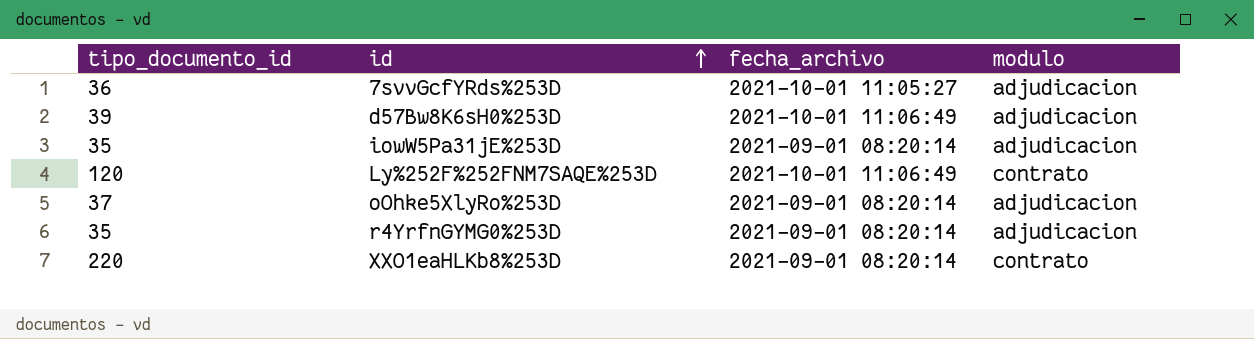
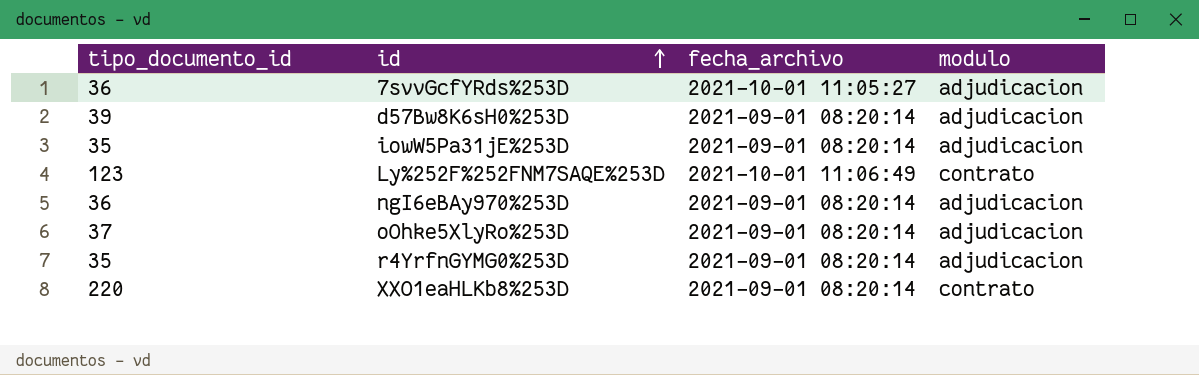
d57Bw8K6sH0%253D | fecha_archivo: 2021-10-01 11:06:49 -> 2021-09-01 08:20:14
Ly%252F%252FNM7SAQE%253D | tipo_documento_id: 120 -> 123
row ngI6eBAy970%253D: none -> 36 | 2021-09-01 08:20:14 | adjudicacion

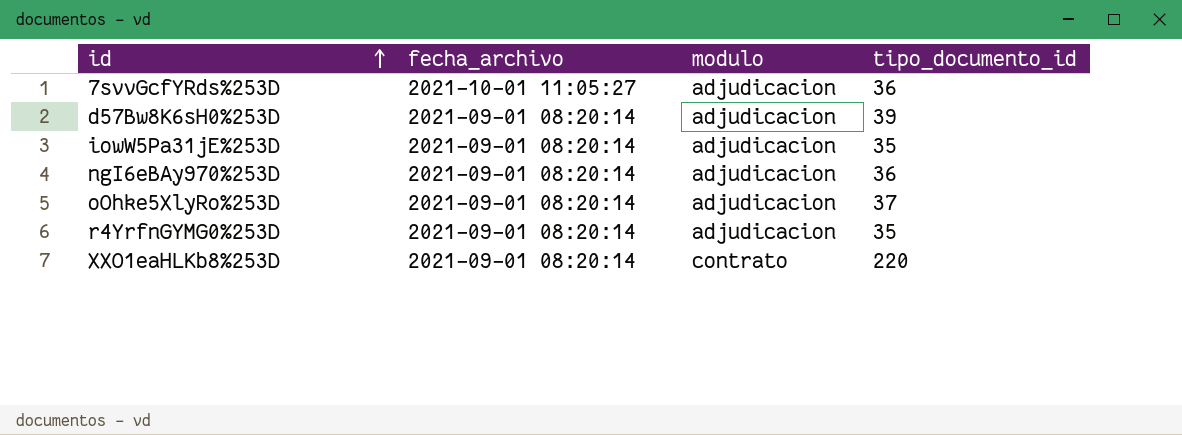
column tipo_documento_id | position: 1 -> 4
row Ly%252F%252FNM7SAQE%253D: 123 | 2021-10-01 11:06:49 | contrato -> none

